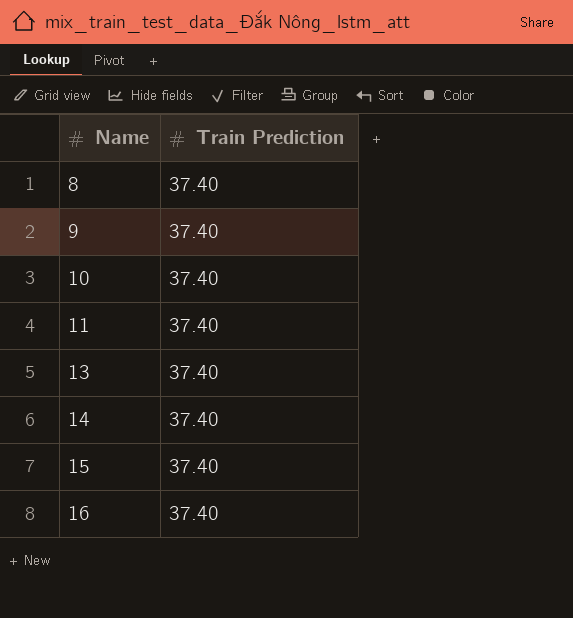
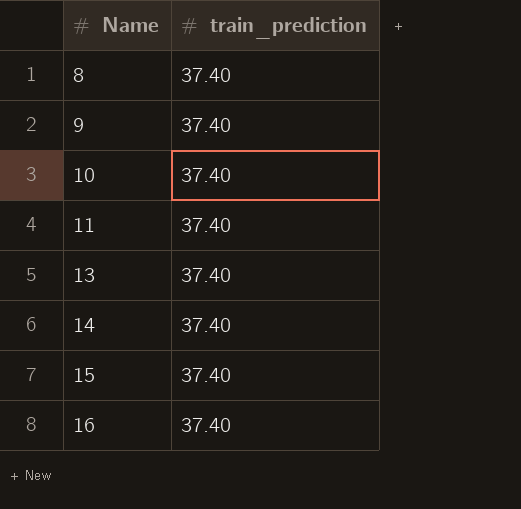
column name: Train Prediction -> train_prediction

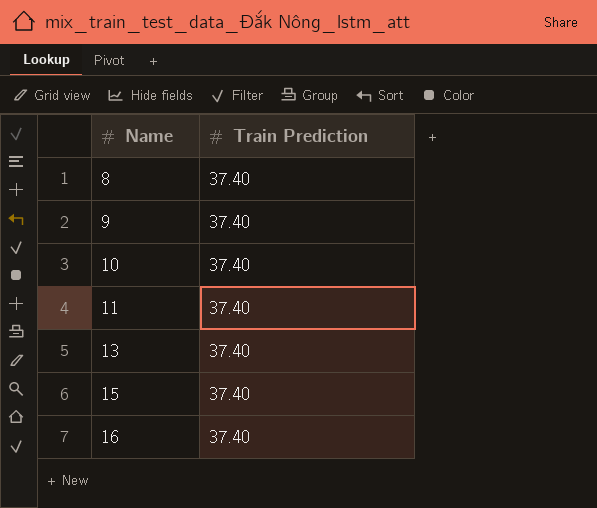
column name: train_prediction -> Train Prediction
row 14: 37.40 -> none

